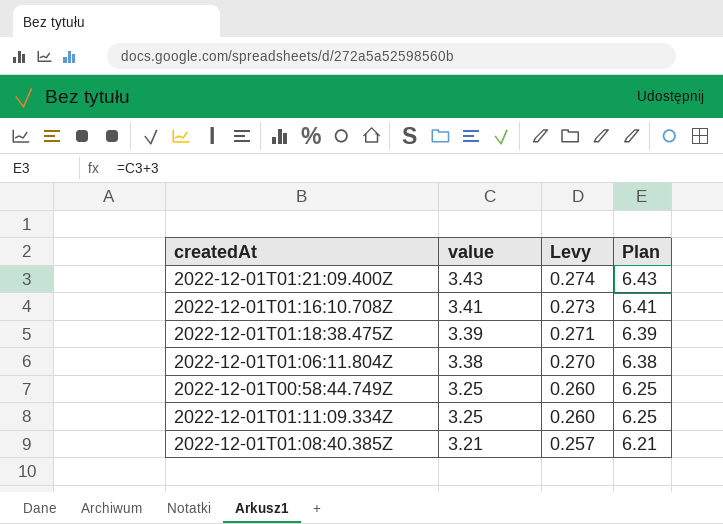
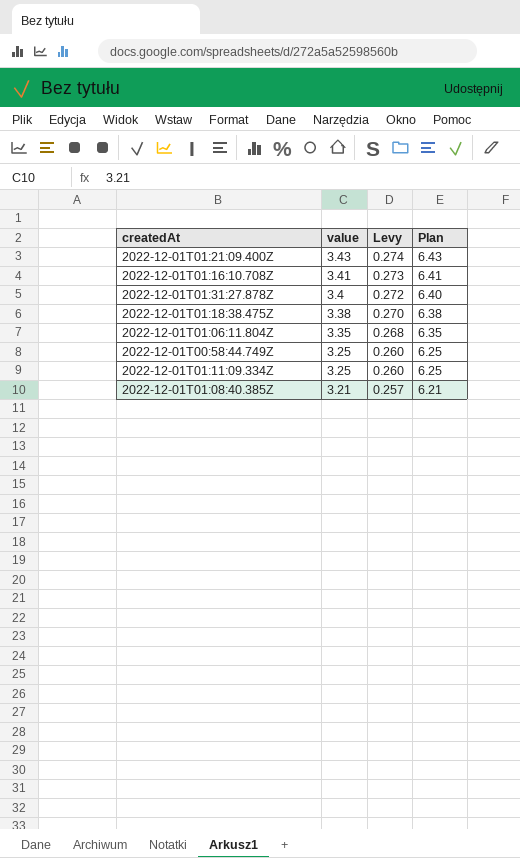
row 2022-12-01T01:31:27.878Z: none -> 3.4 | 0.272 | 6.40
2022-12-01T01:18:38.475Z | value: 3.39 -> 3.38
2022-12-01T01:18:38.475Z | Levy: 0.271 -> 0.270
2022-12-01T01:18:38.475Z | Plan: 6.39 -> 6.38
2022-12-01T01:06:11.804Z | value: 3.38 -> 3.35
2022-12-01T01:06:11.804Z | Levy: 0.270 -> 0.268
2022-12-01T01:06:11.804Z | Plan: 6.38 -> 6.35

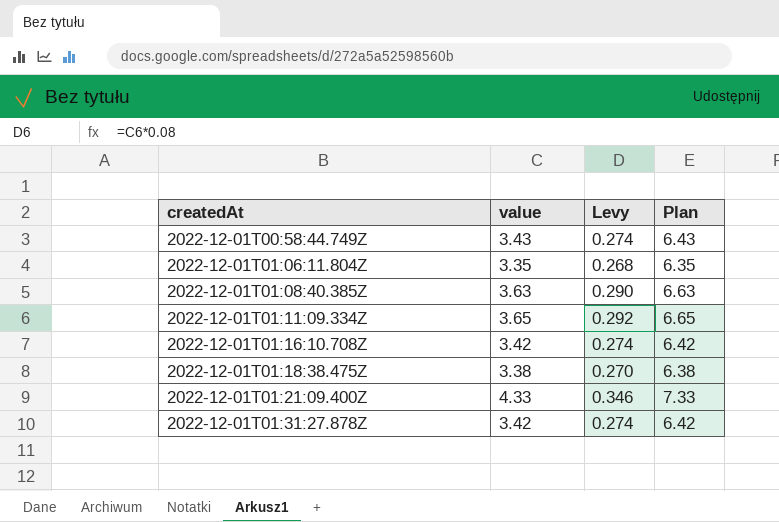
row order: value descending -> createdAt ascending
2022-12-01T00:58:44.749Z | value: 3.25 -> 3.43
2022-12-01T00:58:44.749Z | Levy: 0.260 -> 0.274
2022-12-01T00:58:44.749Z | Plan: 6.25 -> 6.43
2022-12-01T01:08:40.385Z | value: 3.21 -> 3.63
2022-12-01T01:08:40.385Z | Levy: 0.257 -> 0.290
2022-12-01T01:08:40.385Z | Plan: 6.21 -> 6.63
2022-12-01T01:11:09.334Z | value: 3.25 -> 3.65
2022-12-01T01:11:09.334Z | Levy: 0.260 -> 0.292
2022-12-01T01:11:09.334Z | Plan: 6.25 -> 6.65
2022-12-01T01:16:10.708Z | value: 3.41 -> 3.42
2022-12-01T01:16:10.708Z | Levy: 0.273 -> 0.274
2022-12-01T01:16:10.708Z | Plan: 6.41 -> 6.42
2022-12-01T01:21:09.400Z | value: 3.43 -> 4.33
2022-12-01T01:21:09.400Z | Levy: 0.274 -> 0.346
2022-12-01T01:21:09.400Z | Plan: 6.43 -> 7.33
2022-12-01T01:31:27.878Z | value: 3.4 -> 3.42
2022-12-01T01:31:27.878Z | Levy: 0.272 -> 0.274
2022-12-01T01:31:27.878Z | Plan: 6.40 -> 6.42

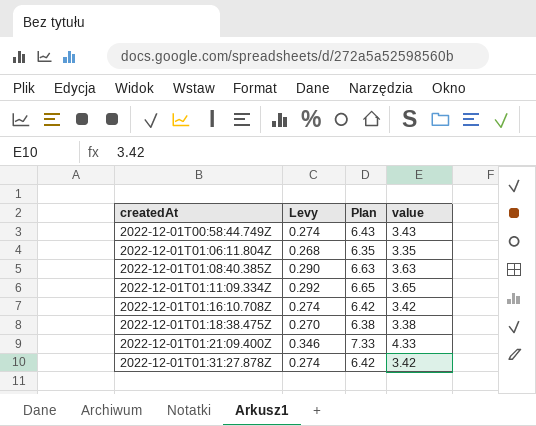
column value | position: 2 -> 4

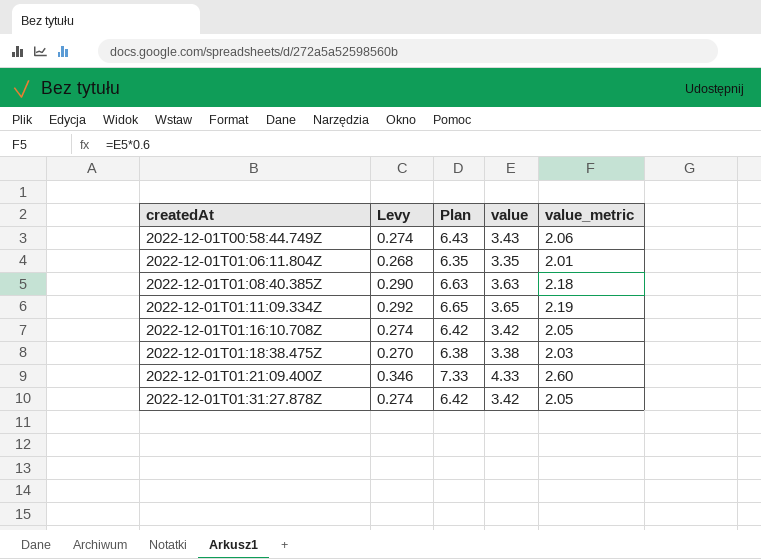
column value_metric | formula: none -> [value] * 0.6

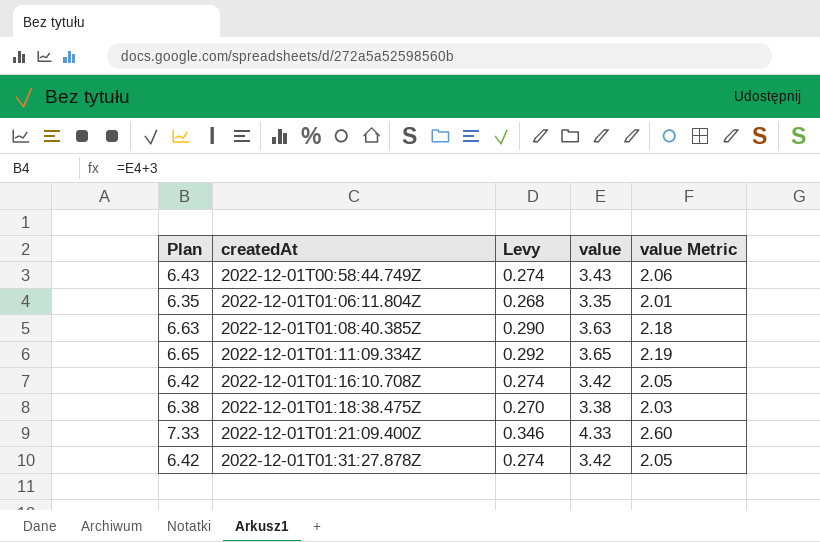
column Plan | position: 3 -> 1
column name: value_metric -> value Metric

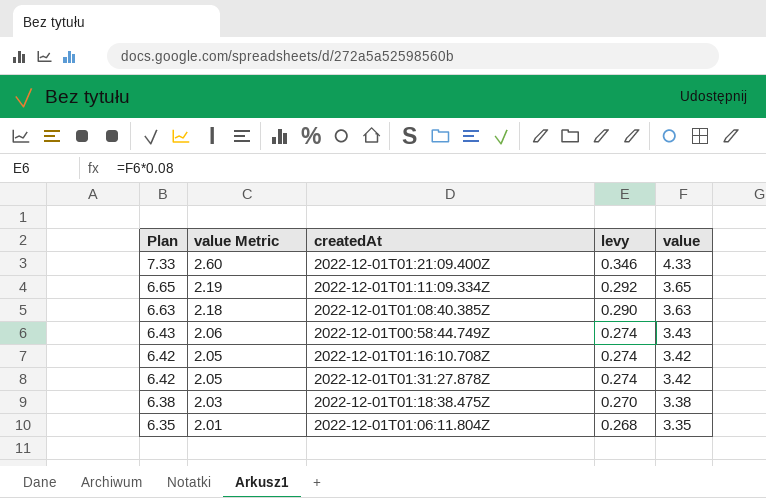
row order: createdAt ascending -> Plan descending
column value Metric | position: 5 -> 2
column name: Levy -> levy

